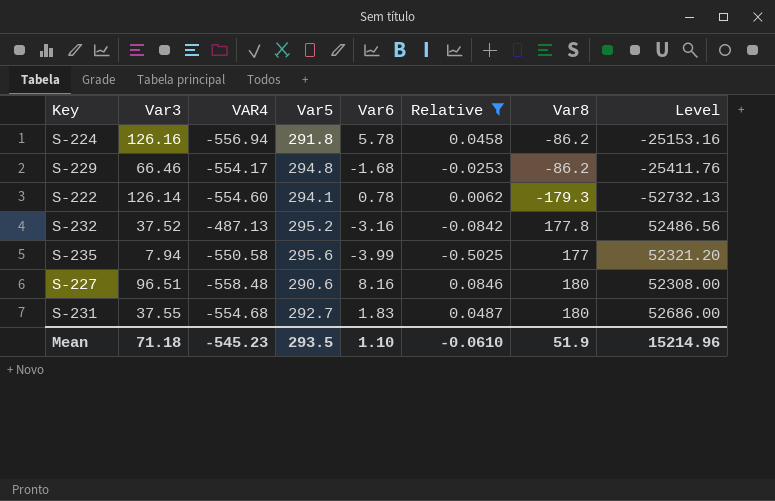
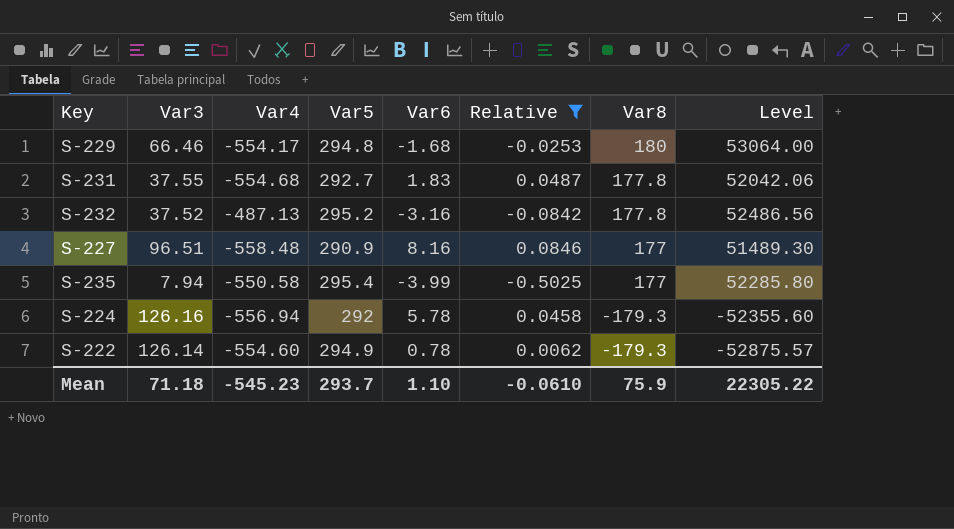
row order: none -> Var8 descending
column name: VAR4 -> Var4
S-229 | Var8: -86.2 -> 180
S-229 | Level: -25411.76 -> 53064.00
S-231 | Var8: 180 -> 177.8
S-231 | Level: 52686.00 -> 52042.06
S-227 | Var5: 290.6 -> 290.9
S-227 | Var8: 180 -> 177
S-227 | Level: 52308.00 -> 51489.30
S-235 | Var5: 295.6 -> 295.4
S-235 | Level: 52321.20 -> 52285.80
S-224 | Var5: 291.8 -> 292
S-224 | Var8: -86.2 -> -179.3
S-224 | Level: -25153.16 -> -52355.60
S-222 | Var5: 294.1 -> 294.9
S-222 | Level: -52732.13 -> -52875.57
Mean | Var5: 293.5 -> 293.7
Mean | Var8: 51.9 -> 75.9
Mean | Level: 15214.96 -> 22305.22

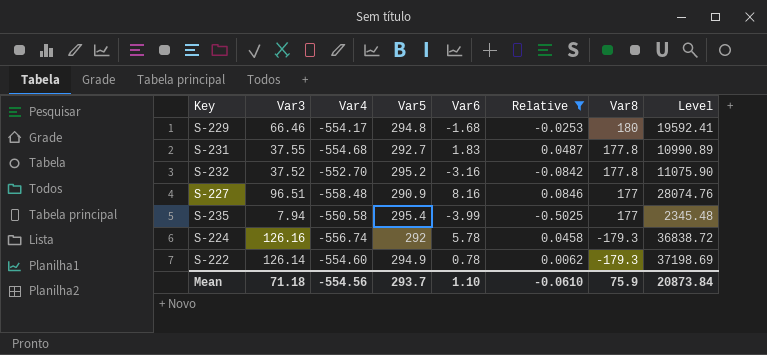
column Level | formula: [Var5] * [Var8] -> [Var3] * [Var5]
S-232 | Var4: -487.13 -> -552.70
S-224 | Var4: -556.94 -> -556.74
Mean | Var4: -545.23 -> -554.56
Mean | Level: 22305.22 -> 20873.84

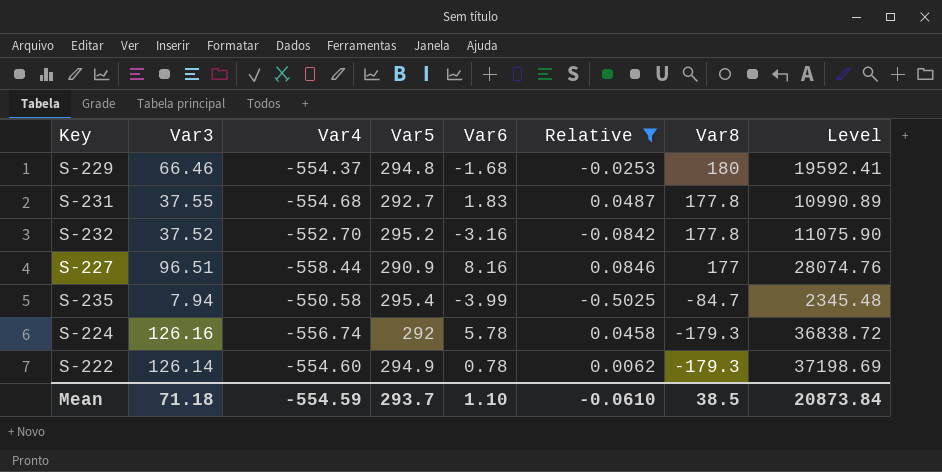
S-229 | Var4: -554.17 -> -554.37
S-227 | Var4: -558.48 -> -558.44
S-235 | Var8: 177 -> -84.7
Mean | Var4: -554.56 -> -554.59
Mean | Var8: 75.9 -> 38.5

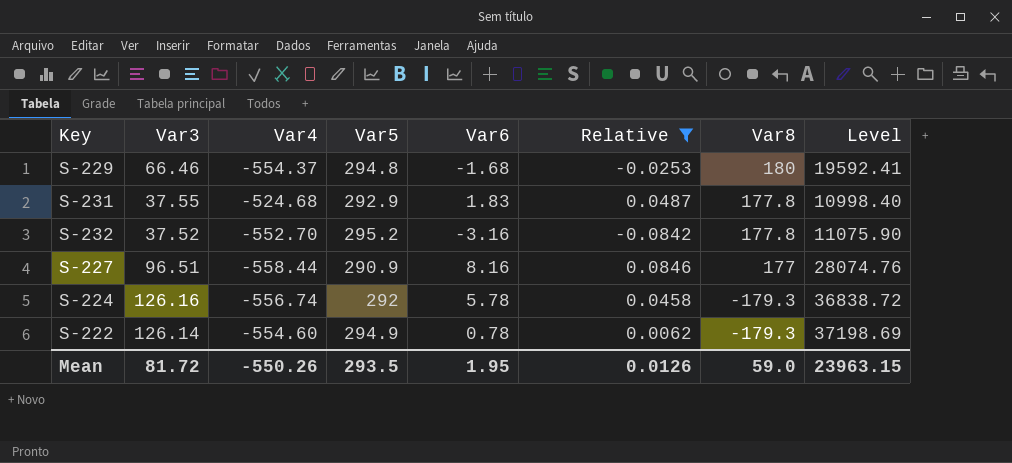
row S-235: 7.94 | -550.58 | 295.4 | -3.99 | -0.5025 | -84.7 | 2345.48 -> none
S-231 | Var4: -554.68 -> -524.68
S-231 | Var5: 292.7 -> 292.9
S-231 | Level: 10990.89 -> 10998.40
Mean | Var3: 71.18 -> 81.72
Mean | Var4: -554.59 -> -550.26
Mean | Var5: 293.7 -> 293.5
Mean | Var6: 1.10 -> 1.95
Mean | Relative: -0.0610 -> 0.0126
Mean | Var8: 38.5 -> 59.0
Mean | Level: 20873.84 -> 23963.15

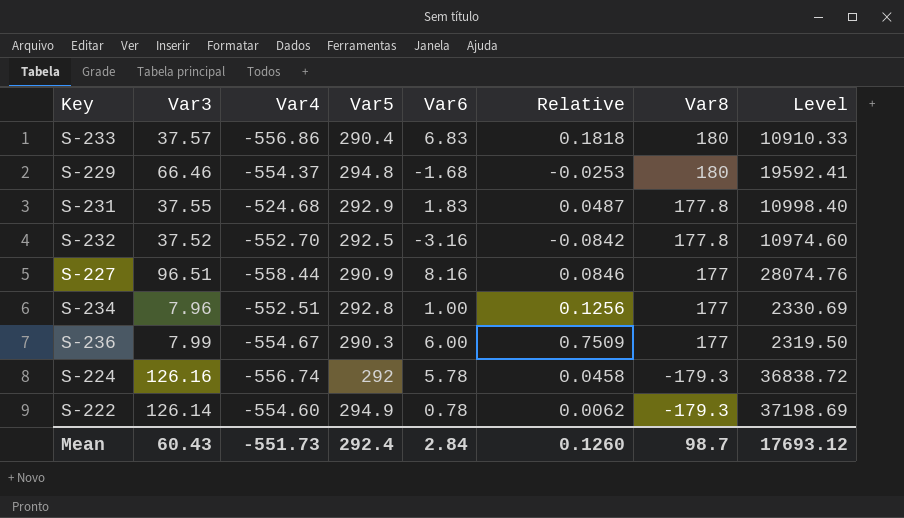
filter: Relative <= 0.0846 -> none
S-232 | Var5: 295.2 -> 292.5
S-232 | Level: 11075.90 -> 10974.60
Mean | Var3: 81.72 -> 60.43
Mean | Var4: -550.26 -> -551.73
Mean | Var5: 293.5 -> 292.4
Mean | Var6: 1.95 -> 2.84
Mean | Relative: 0.0126 -> 0.1260
Mean | Var8: 59.0 -> 98.7
Mean | Level: 23963.15 -> 17693.12

